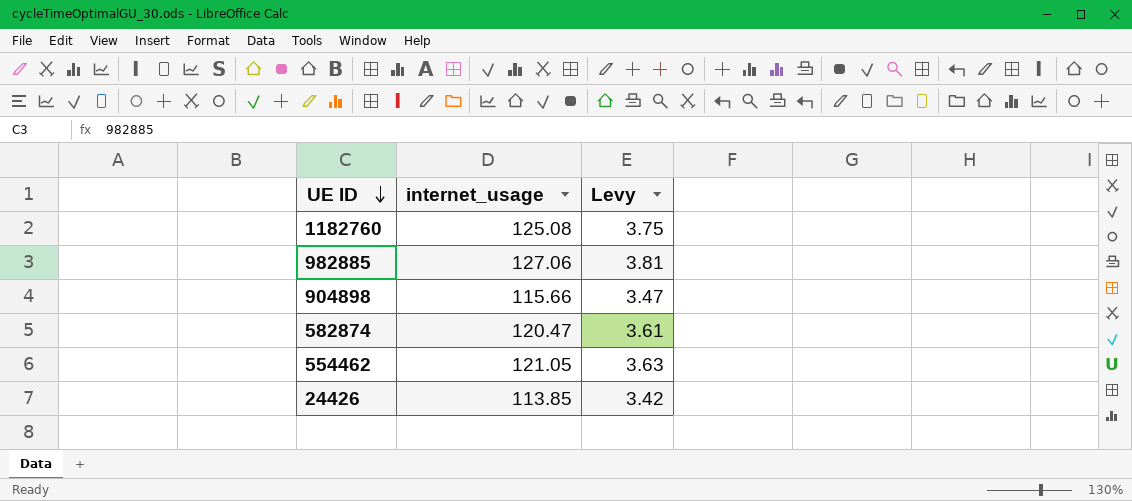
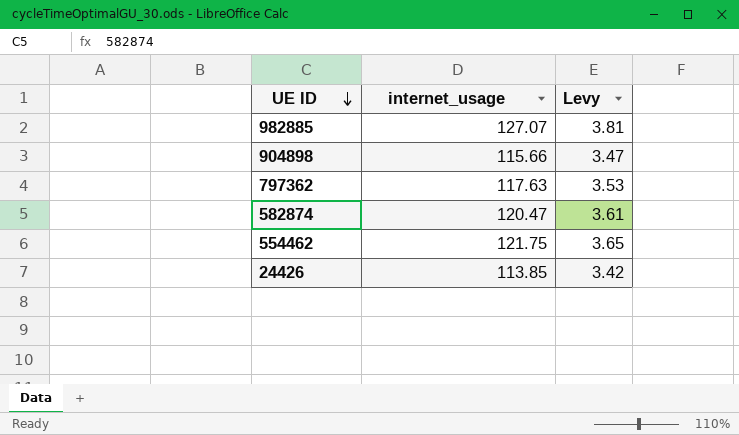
row 1182760: 125.08 | 3.75 -> none
982885 | internet_usage: 127.06 -> 127.07
row 797362: none -> 117.63 | 3.53
554462 | internet_usage: 121.05 -> 121.75
554462 | Levy: 3.63 -> 3.65

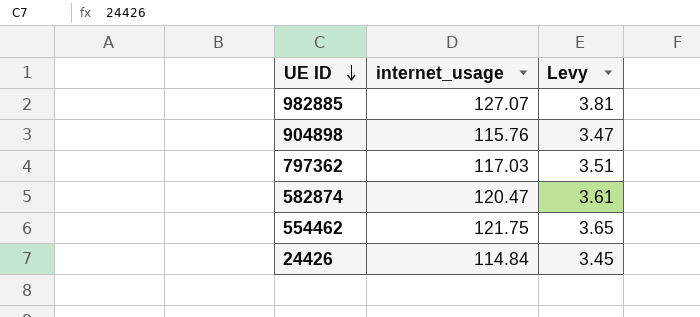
904898 | internet_usage: 115.66 -> 115.76
797362 | internet_usage: 117.63 -> 117.03
797362 | Levy: 3.53 -> 3.51
24426 | internet_usage: 113.85 -> 114.84
24426 | Levy: 3.42 -> 3.45

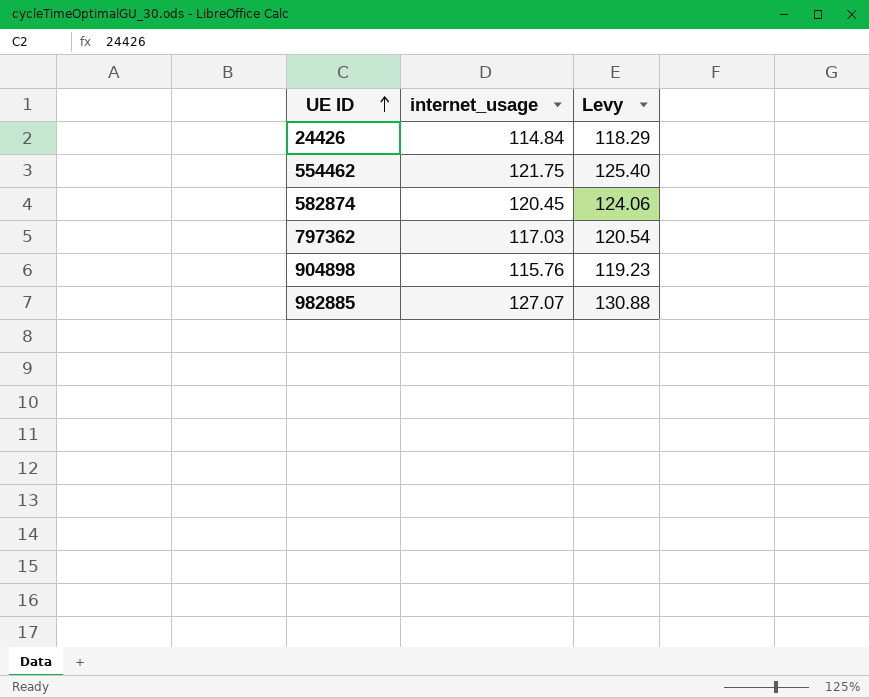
row order: UE ID descending -> UE ID ascending
column Levy | formula: [internet_usage] * 0.03 -> [internet_usage] * 1.03
582874 | internet_usage: 120.47 -> 120.45

